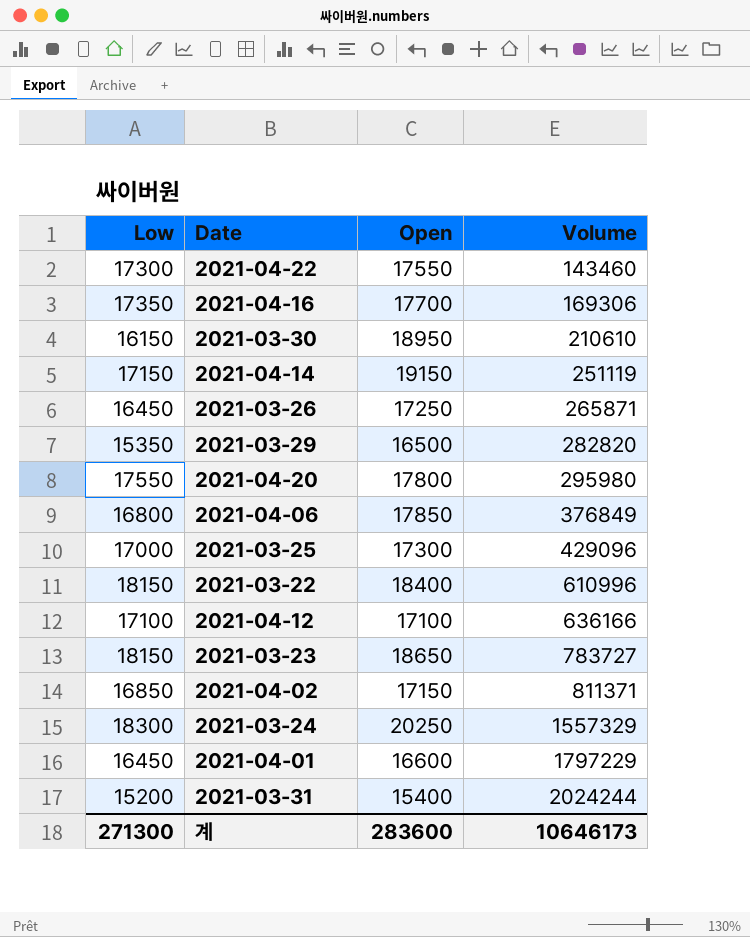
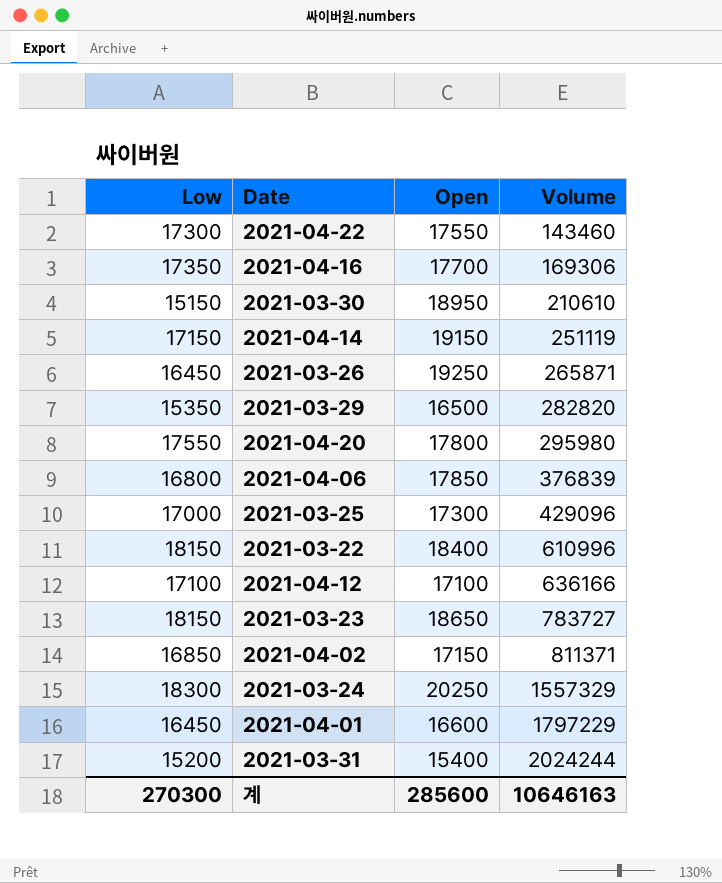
2021-03-30 | Low: 16150 -> 15150
2021-03-26 | Open: 17250 -> 19250
2021-04-06 | Volume: 376849 -> 376839
계 | Low: 271300 -> 270300
계 | Open: 283600 -> 285600
계 | Volume: 10646173 -> 10646163

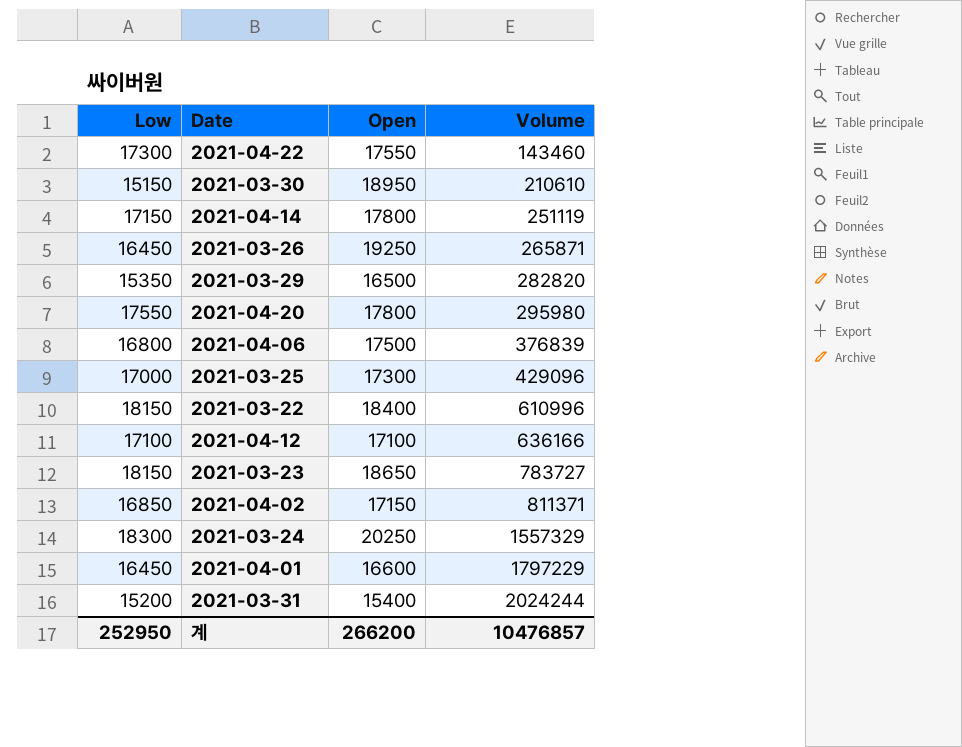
row 2021-04-16: 17350 | 17700 | 169306 -> none
2021-04-14 | Open: 19150 -> 17800
2021-04-06 | Open: 17850 -> 17500
계 | Low: 270300 -> 252950
계 | Open: 285600 -> 266200
계 | Volume: 10646163 -> 10476857

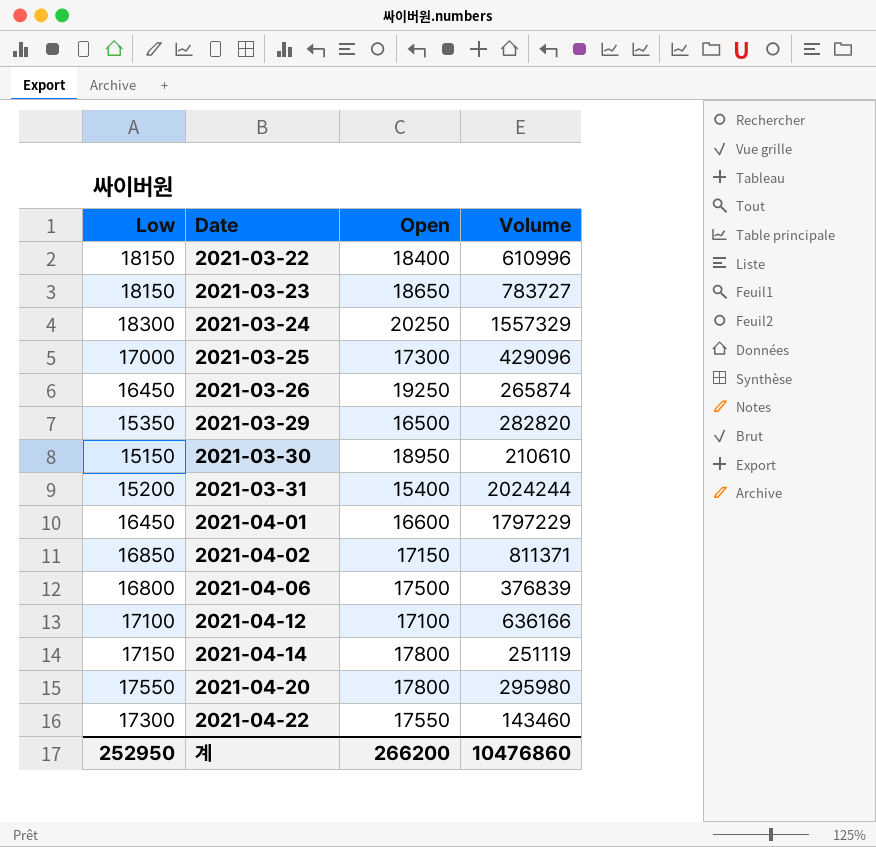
row order: Volume ascending -> Date ascending
2021-03-26 | Volume: 265871 -> 265874
계 | Volume: 10476857 -> 10476860

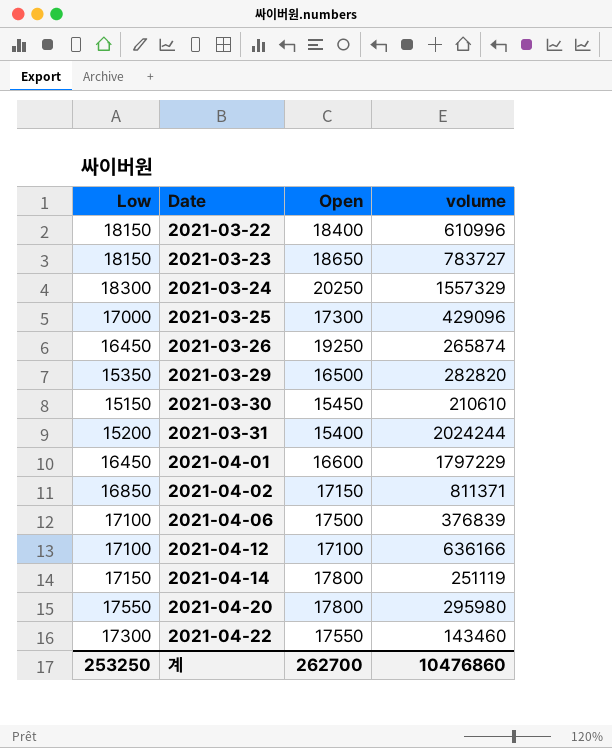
column name: Volume -> volume
2021-03-30 | Open: 18950 -> 15450
2021-04-06 | Low: 16800 -> 17100
계 | Low: 252950 -> 253250
계 | Open: 266200 -> 262700

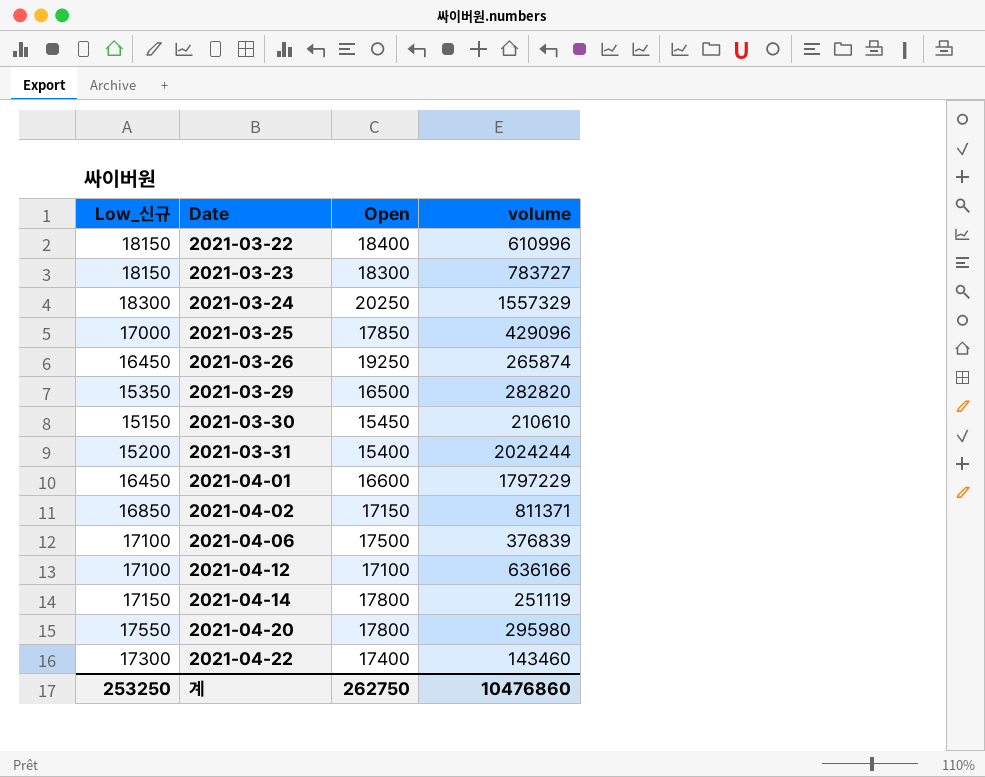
column name: Low -> Low_신규
2021-03-23 | Open: 18650 -> 18300
2021-03-25 | Open: 17300 -> 17850
2021-04-22 | Open: 17550 -> 17400
계 | Open: 262700 -> 262750

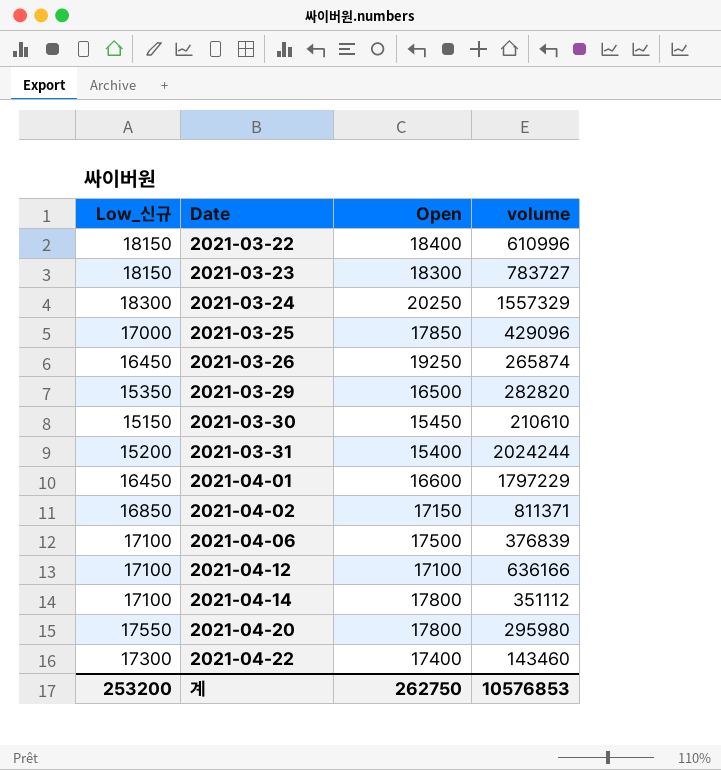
2021-04-14 | Low_신규: 17150 -> 17100
2021-04-14 | volume: 251119 -> 351112
계 | Low_신규: 253250 -> 253200
계 | volume: 10476860 -> 10576853

